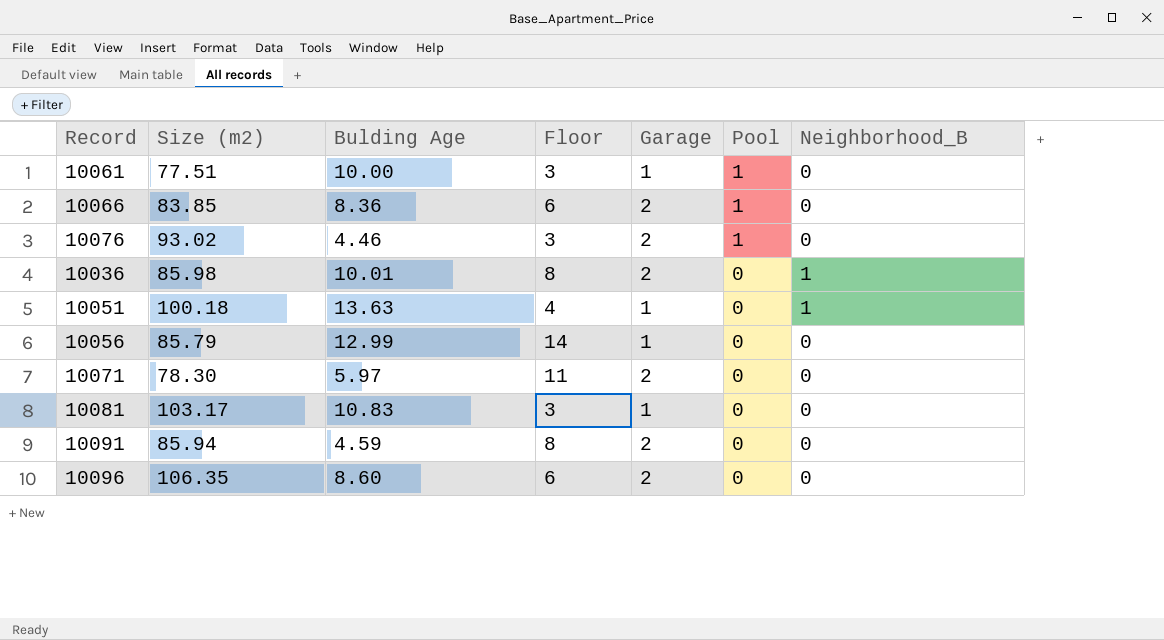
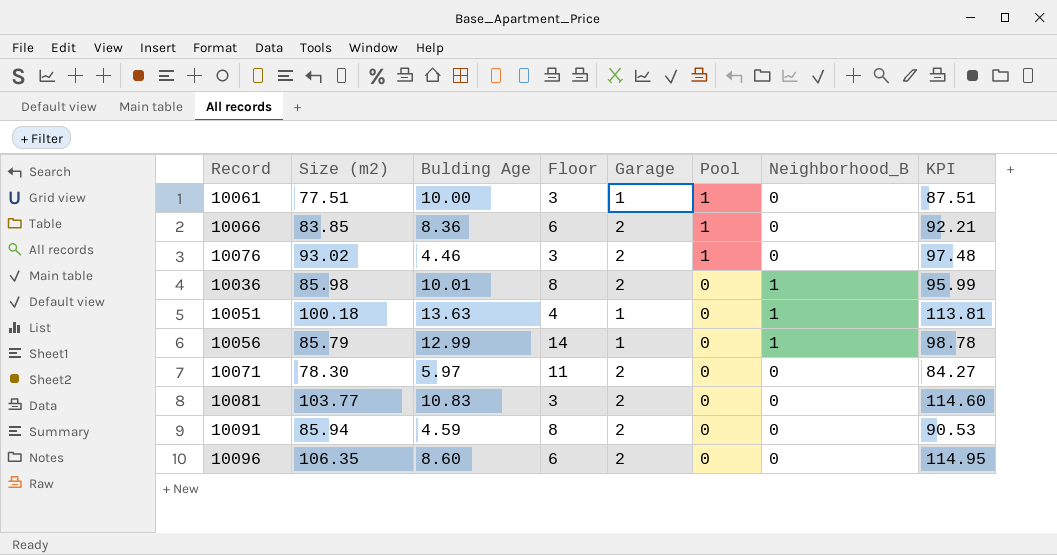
column KPI | formula: none -> [Size (m2)] + [Bulding Age]
10056 | Neighborhood_B: 0 -> 1
10081 | Size (m2): 103.17 -> 103.77
10081 | Garage: 1 -> 2

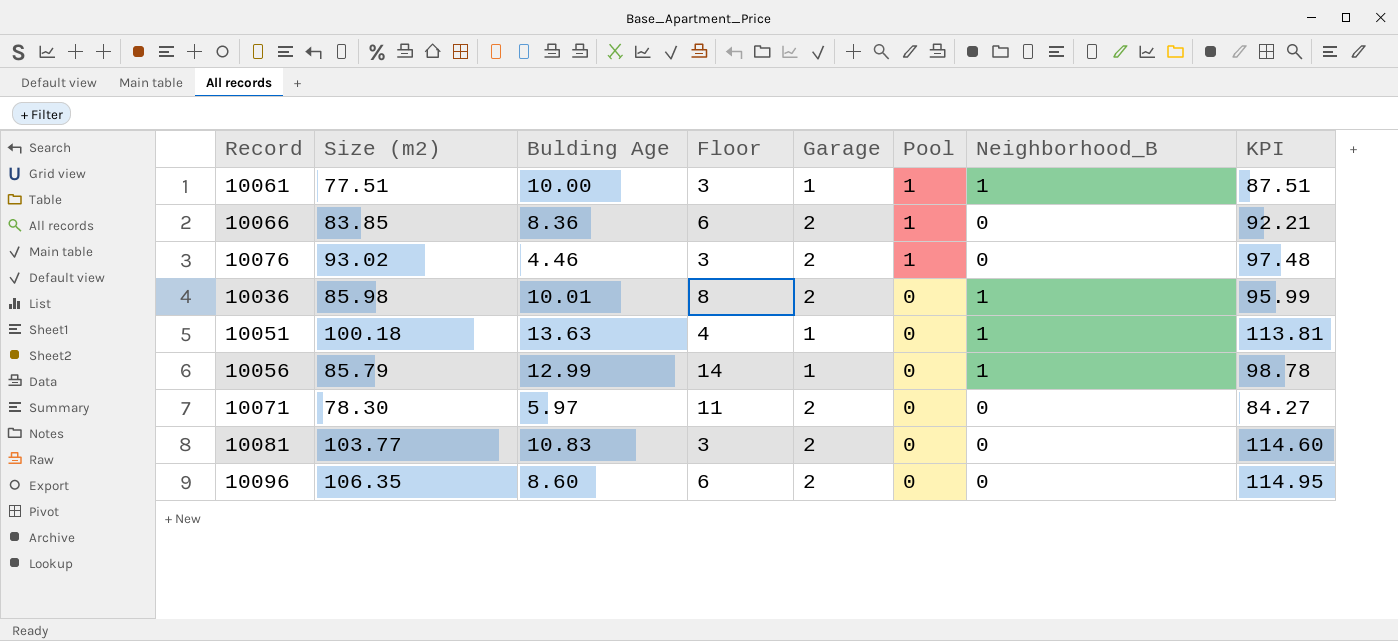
row 10091: 85.94 | 4.59 | 8 | 2 | 0 | 0 | 90.53 -> none
10061 | Neighborhood_B: 0 -> 1

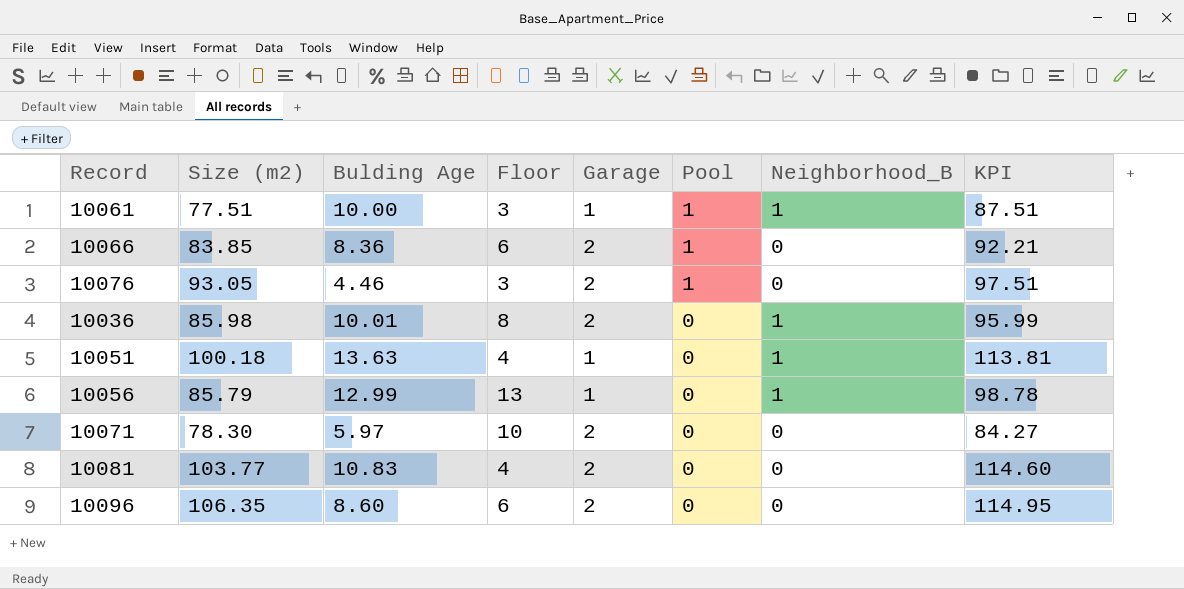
10076 | Size (m2): 93.02 -> 93.05
10076 | KPI: 97.48 -> 97.51
10056 | Floor: 14 -> 13
10071 | Floor: 11 -> 10
10081 | Floor: 3 -> 4

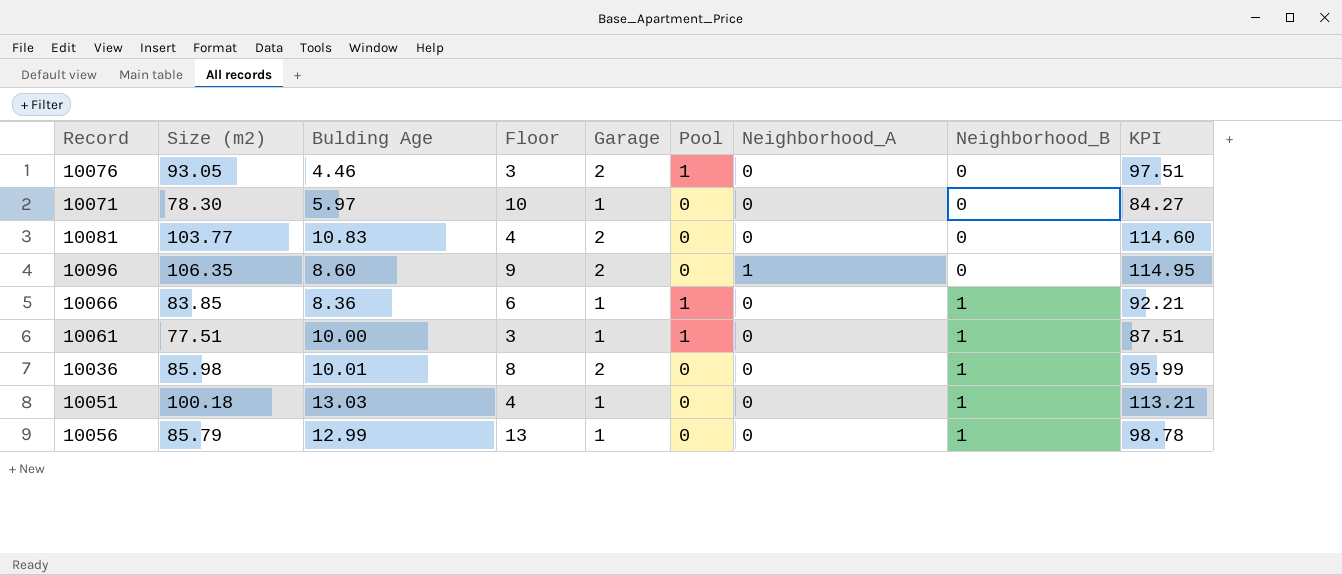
row order: Pool descending -> Neighborhood_B ascending
column Neighborhood_A | position: none -> 7
10071 | Garage: 2 -> 1
10096 | Floor: 6 -> 9
10066 | Garage: 2 -> 1
10066 | Neighborhood_B: 0 -> 1
10051 | Bulding Age: 13.63 -> 13.03
10051 | KPI: 113.81 -> 113.21

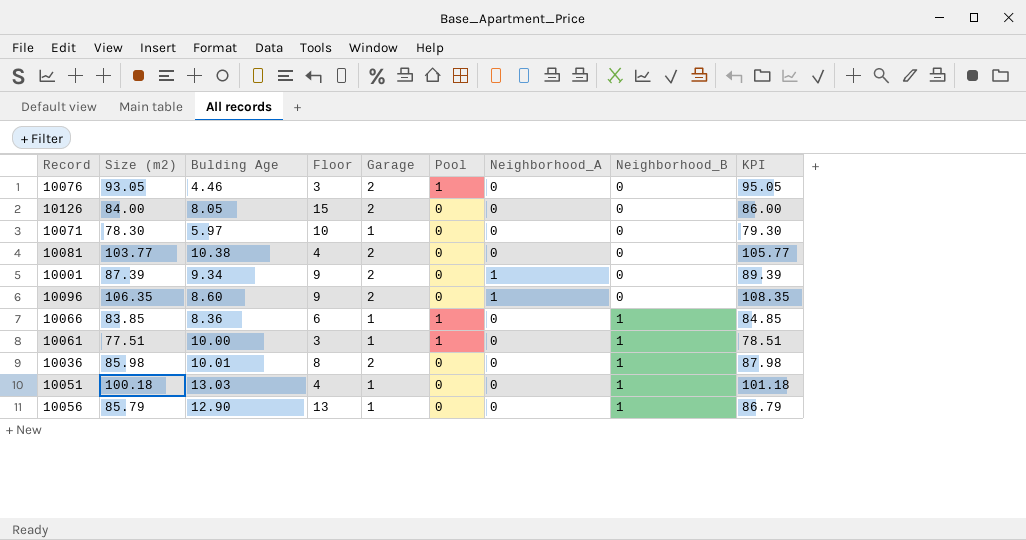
column KPI | formula: [Size (m2)] + [Bulding Age] -> [Size (m2)] + [Garage]
row 10126: none -> 84.00 | 8.05 | 15 | 2 | 0 | 0 | 0 | 86.00
10081 | Bulding Age: 10.83 -> 10.38
row 10001: none -> 87.39 | 9.34 | 9 | 2 | 0 | 1 | 0 | 89.39
10056 | Bulding Age: 12.99 -> 12.90

